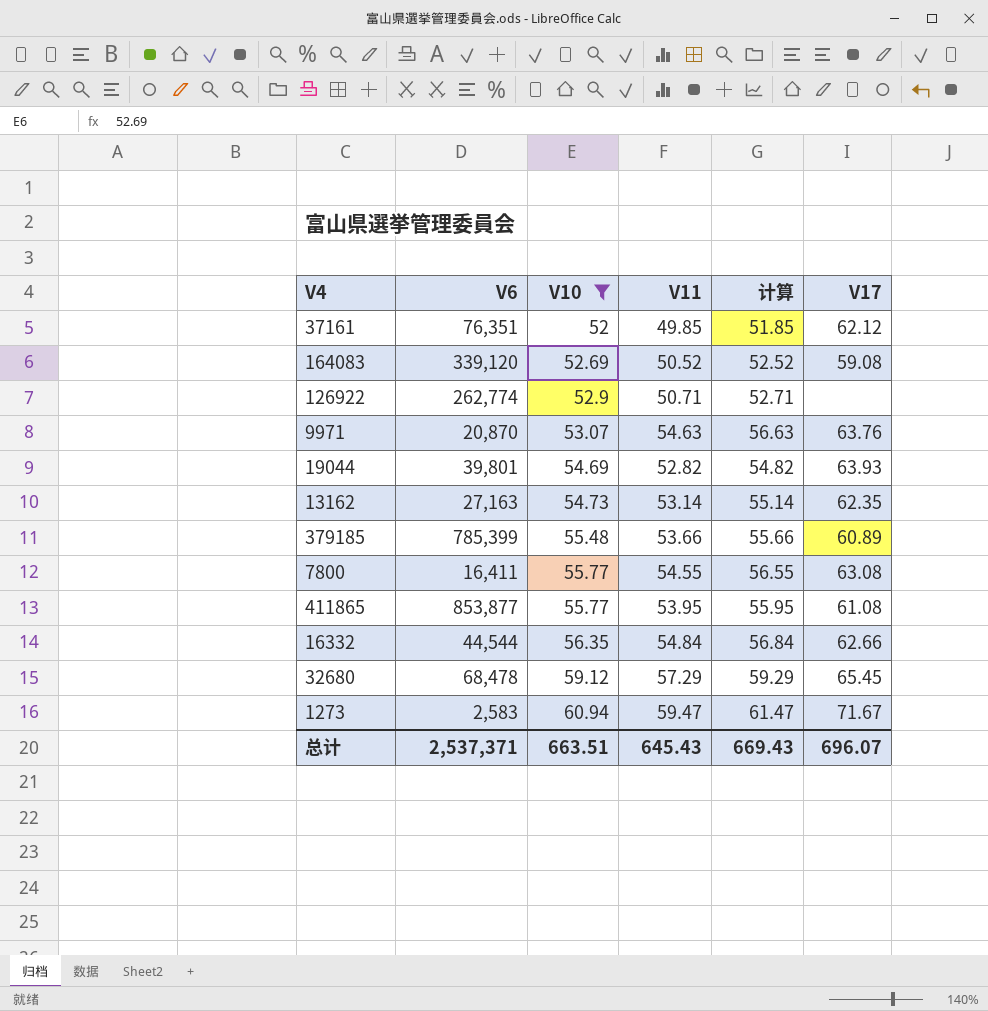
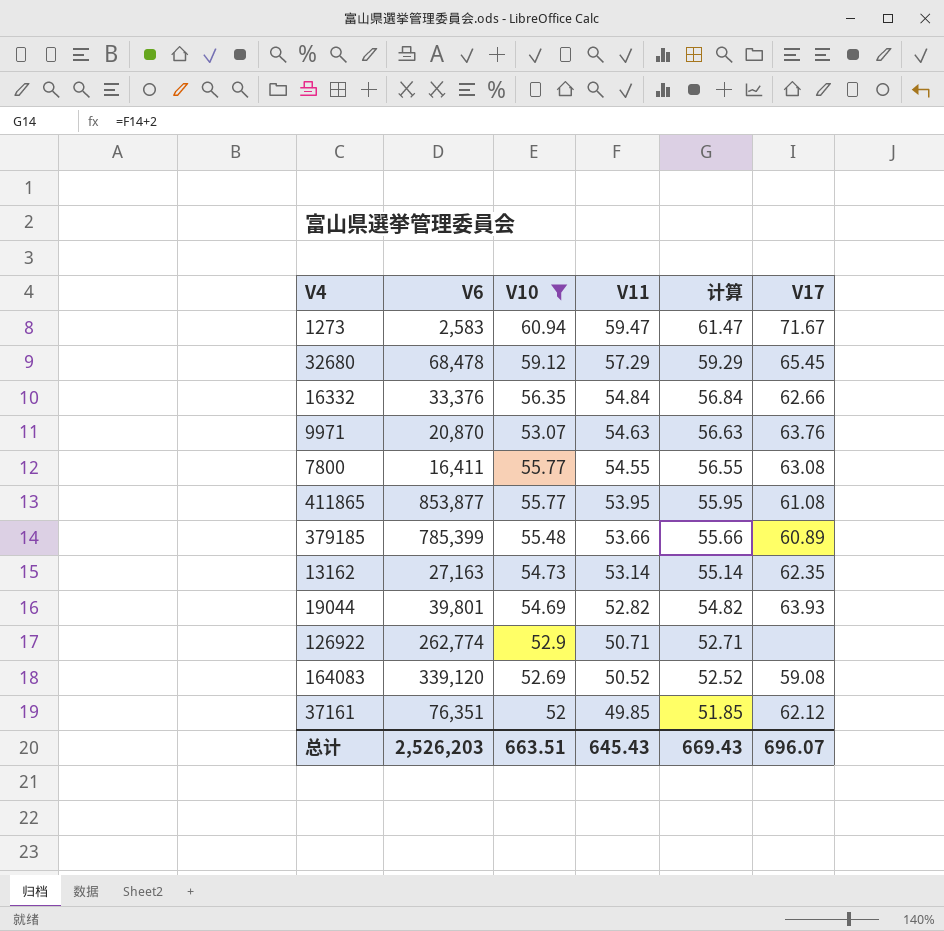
row order: V10 ascending -> V11 descending
16332 | V6: 44,544 -> 33,376
总计 | V6: 2,537,371 -> 2,526,203

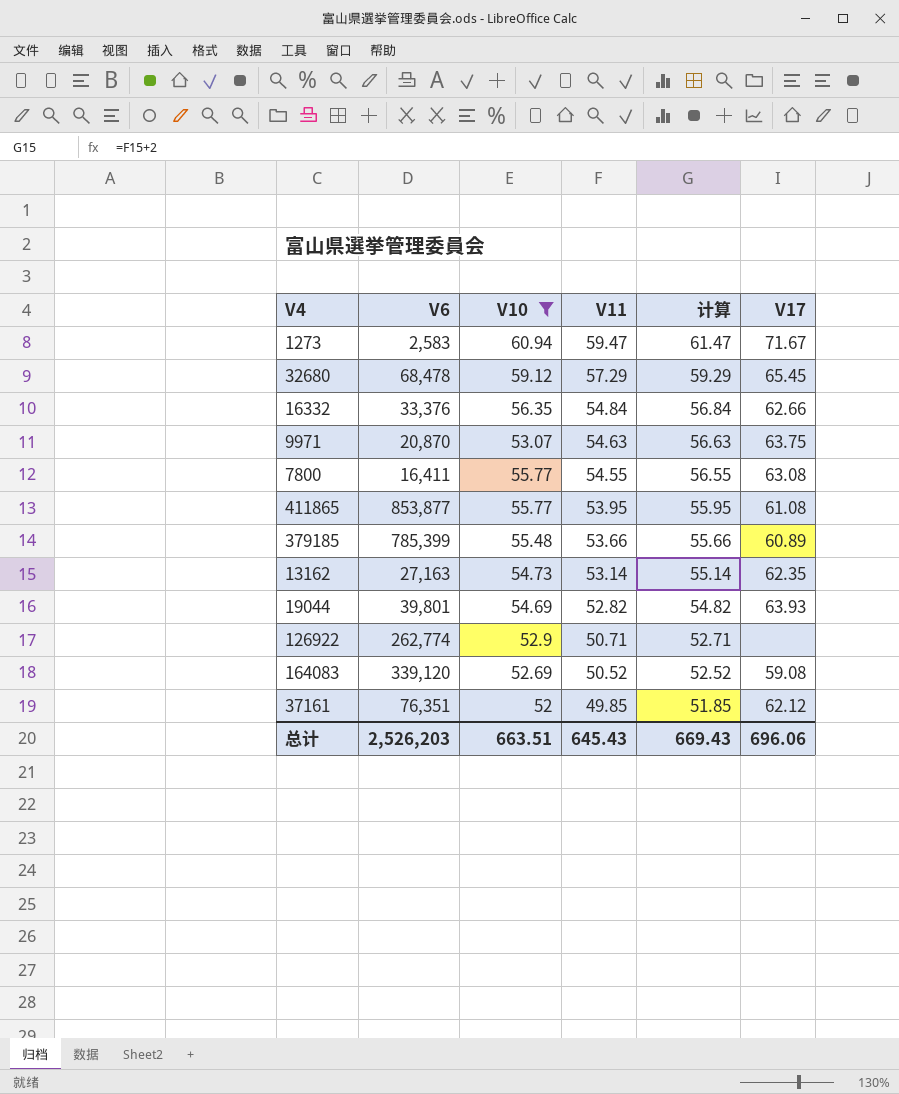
9971 | V17: 63.76 -> 63.75
总计 | V17: 696.07 -> 696.06

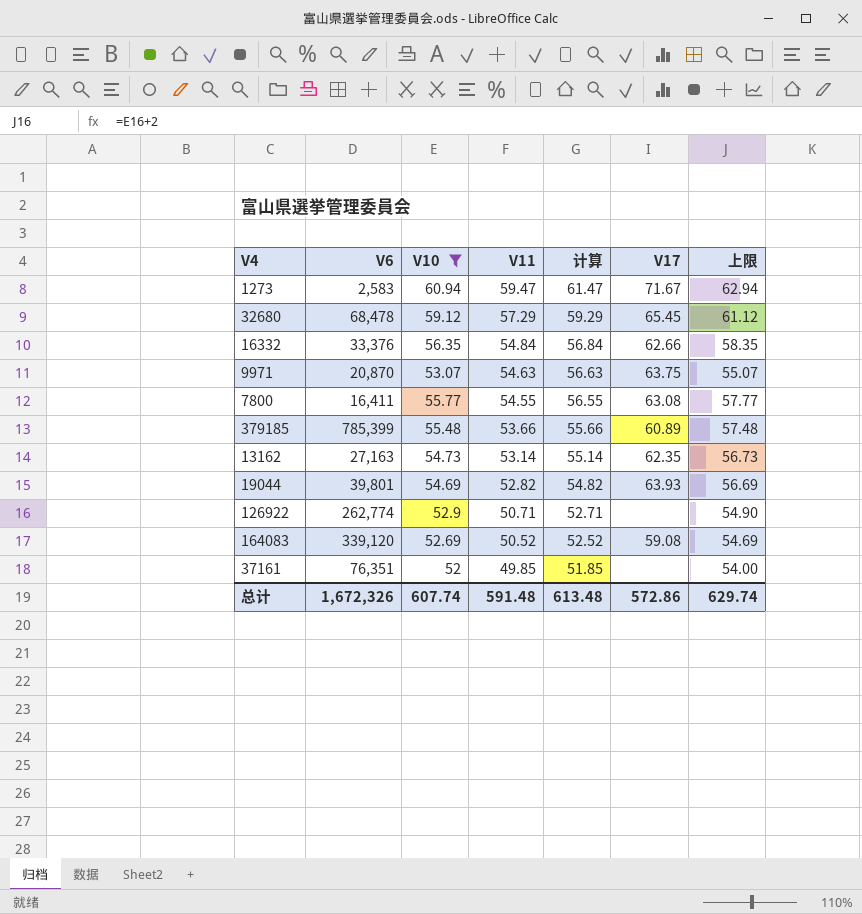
column 上限 | formula: none -> [V10] + 2
row 411865: 853,877 | 55.77 | 53.95 | 55.95 | 61.08 -> none
37161 | V17: 62.12 -> none
总计 | V6: 2,526,203 -> 1,672,326
总计 | V10: 663.51 -> 607.74
总计 | V11: 645.43 -> 591.48
总计 | 计算: 669.43 -> 613.48
总计 | V17: 696.06 -> 572.86

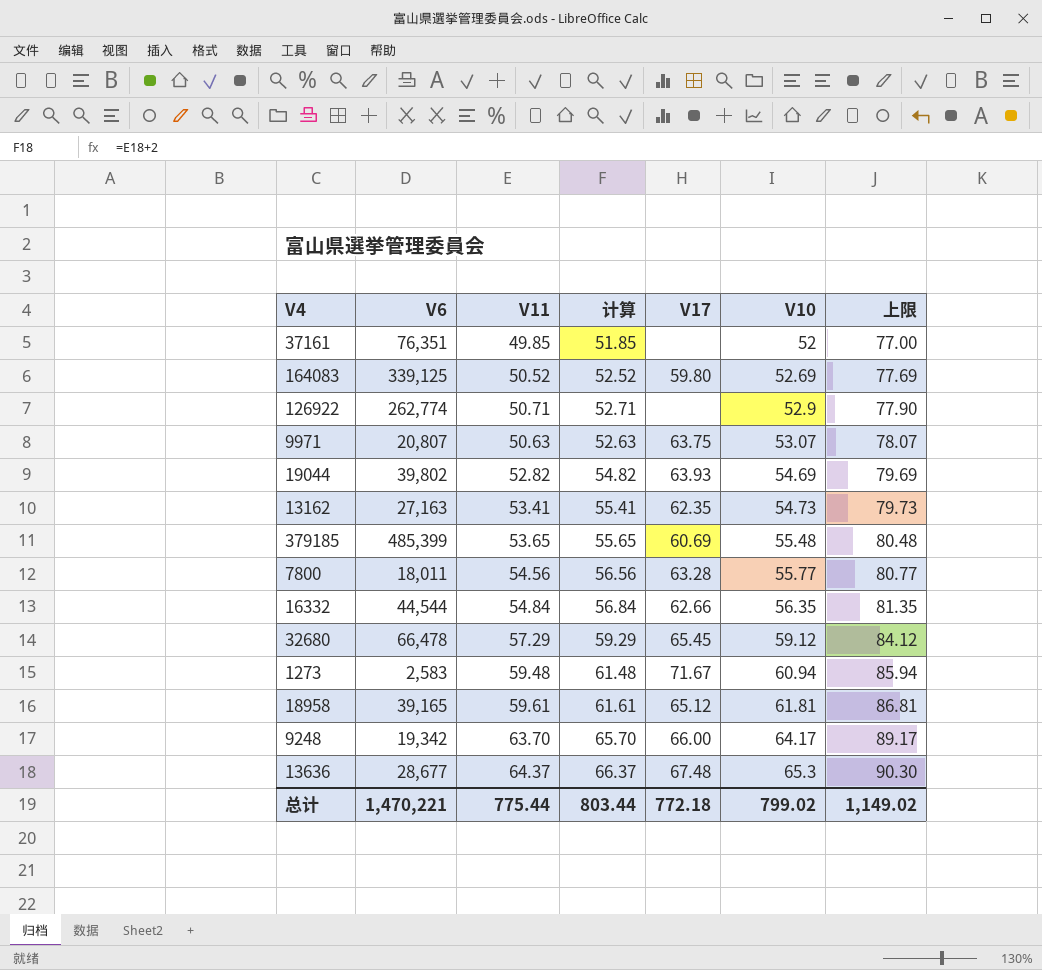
filter: V10 <= 60.94 -> none
row order: V11 descending -> V10 ascending
column V10 | position: 3 -> 6
column 上限 | formula: [V10] + 2 -> [V10] + 25
164083 | V6: 339,120 -> 339,125
164083 | V17: 59.08 -> 59.80
9971 | V6: 20,870 -> 20,807
9971 | V11: 54.63 -> 50.63
9971 | 计算: 56.63 -> 52.63
19044 | V6: 39,801 -> 39,802
13162 | V11: 53.14 -> 53.41
13162 | 计算: 55.14 -> 55.41
379185 | V6: 785,399 -> 485,399
379185 | V11: 53.66 -> 53.65
379185 | 计算: 55.66 -> 55.65
379185 | V17: 60.89 -> 60.69
7800 | V6: 16,411 -> 18,011
7800 | V11: 54.55 -> 54.56
7800 | 计算: 56.55 -> 56.56
7800 | V17: 63.08 -> 63.28
16332 | V6: 33,376 -> 44,544
32680 | V6: 68,478 -> 66,478
1273 | V11: 59.47 -> 59.48
1273 | 计算: 61.47 -> 61.48
总计 | V6: 1,672,326 -> 1,470,221
总计 | V11: 591.48 -> 775.44
总计 | 计算: 613.48 -> 803.44
总计 | V17: 572.86 -> 772.18
总计 | V10: 607.74 -> 799.02
总计 | 上限: 629.74 -> 1,149.02

